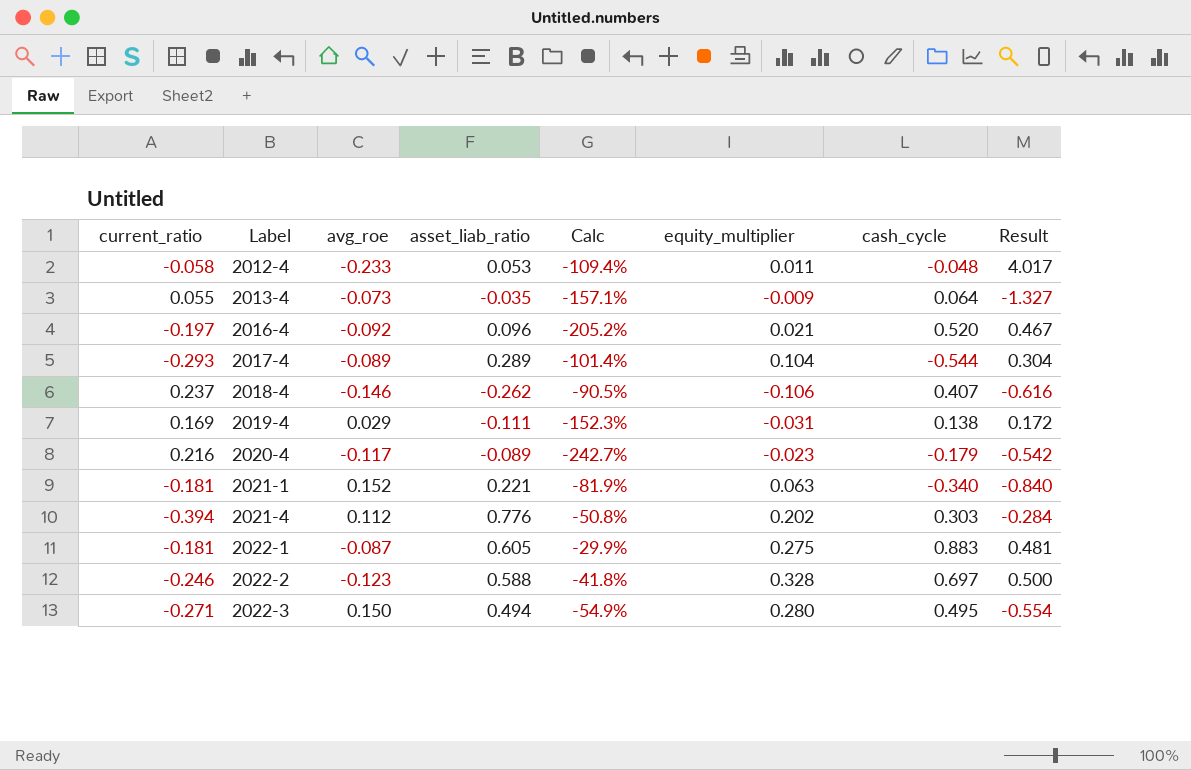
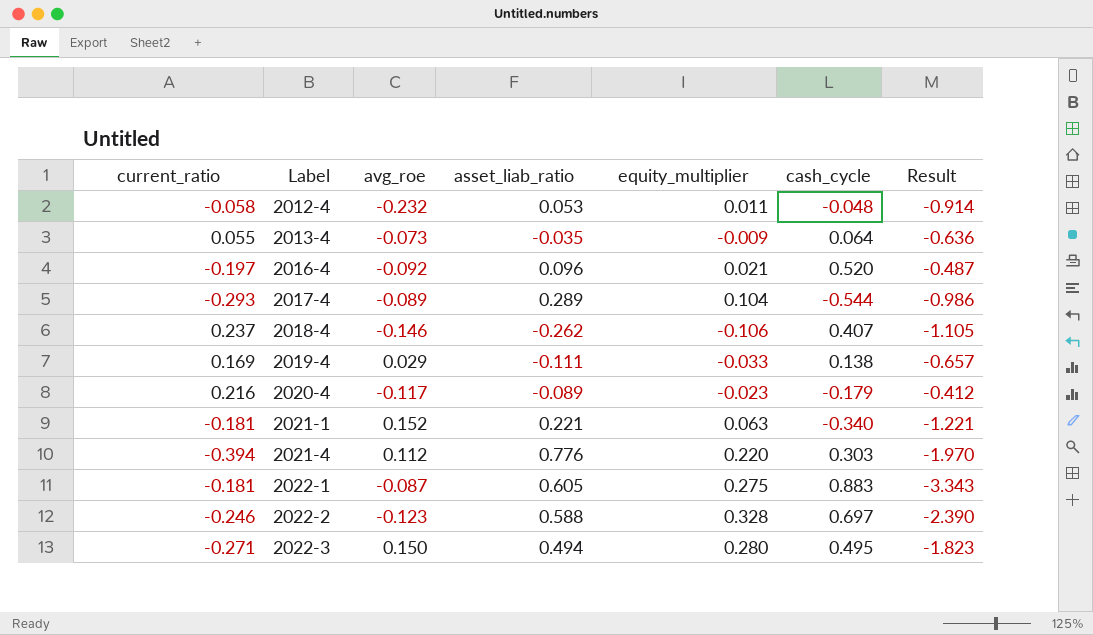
column Calc | formula: [current_ratio] / [asset_liab_ratio] -> none
column Result | formula: [avg_roe] / [current_ratio] -> [asset_liab_ratio] / [current_ratio]
2012-4 | avg_roe: -0.233 -> -0.232
2019-4 | equity_multiplier: -0.031 -> -0.033
2021-4 | equity_multiplier: 0.202 -> 0.220

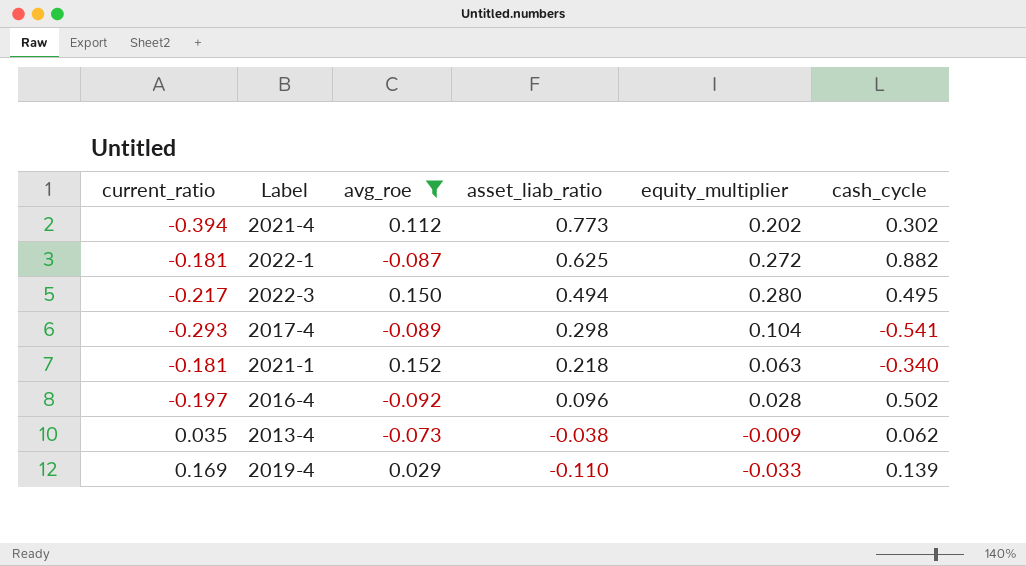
filter: none -> avg_roe >= -0.092
row order: Label ascending -> asset_liab_ratio descending
column Result | formula: [asset_liab_ratio] / [current_ratio] -> none
2021-4 | asset_liab_ratio: 0.776 -> 0.773
2021-4 | equity_multiplier: 0.220 -> 0.202
2021-4 | cash_cycle: 0.303 -> 0.302
2022-1 | asset_liab_ratio: 0.605 -> 0.625
2022-1 | equity_multiplier: 0.275 -> 0.272
2022-1 | cash_cycle: 0.883 -> 0.882
2022-3 | current_ratio: -0.271 -> -0.217
2017-4 | asset_liab_ratio: 0.289 -> 0.298
2017-4 | cash_cycle: -0.544 -> -0.541
2021-1 | asset_liab_ratio: 0.221 -> 0.218
2016-4 | equity_multiplier: 0.021 -> 0.028
2016-4 | cash_cycle: 0.520 -> 0.502
2013-4 | current_ratio: 0.055 -> 0.035
2013-4 | asset_liab_ratio: -0.035 -> -0.038
2013-4 | cash_cycle: 0.064 -> 0.062
2019-4 | asset_liab_ratio: -0.111 -> -0.110
2019-4 | cash_cycle: 0.138 -> 0.139

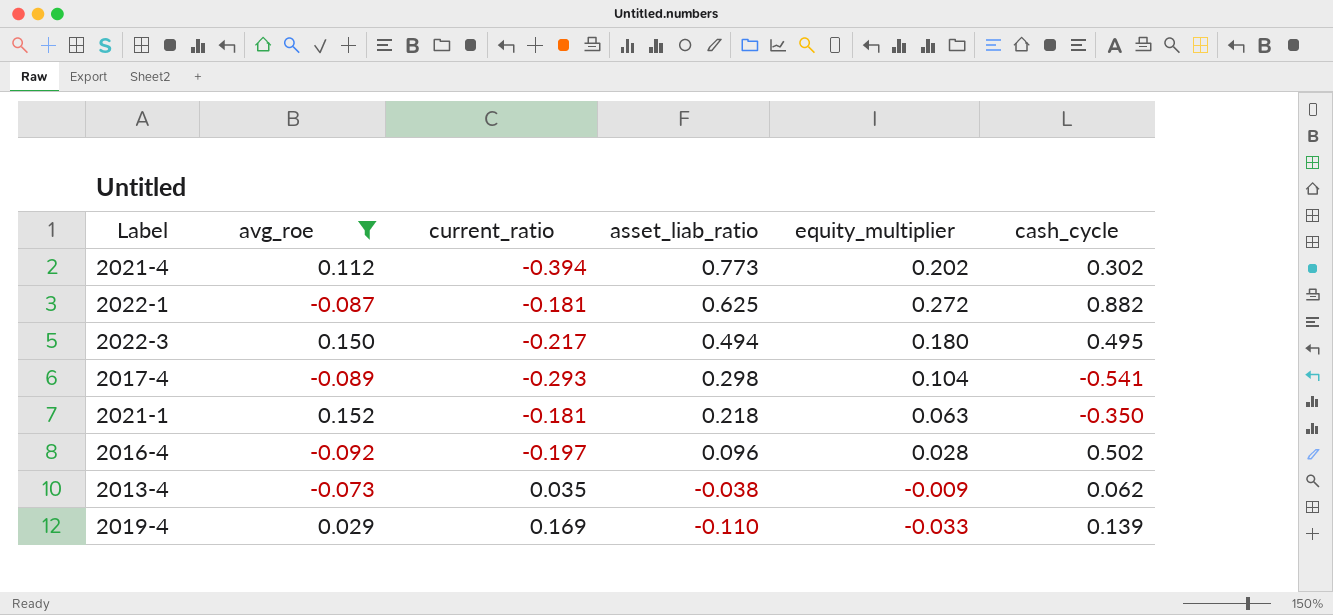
column current_ratio | position: 1 -> 3
2022-3 | equity_multiplier: 0.280 -> 0.180
2021-1 | cash_cycle: -0.340 -> -0.350

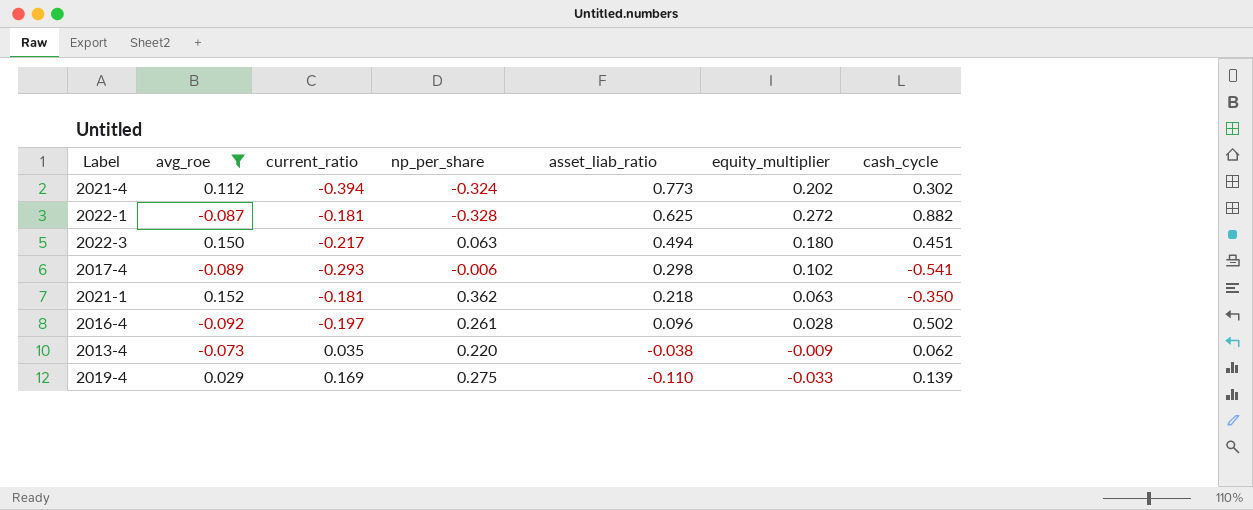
column np_per_share | position: none -> 4
2022-3 | cash_cycle: 0.495 -> 0.451
2017-4 | equity_multiplier: 0.104 -> 0.102

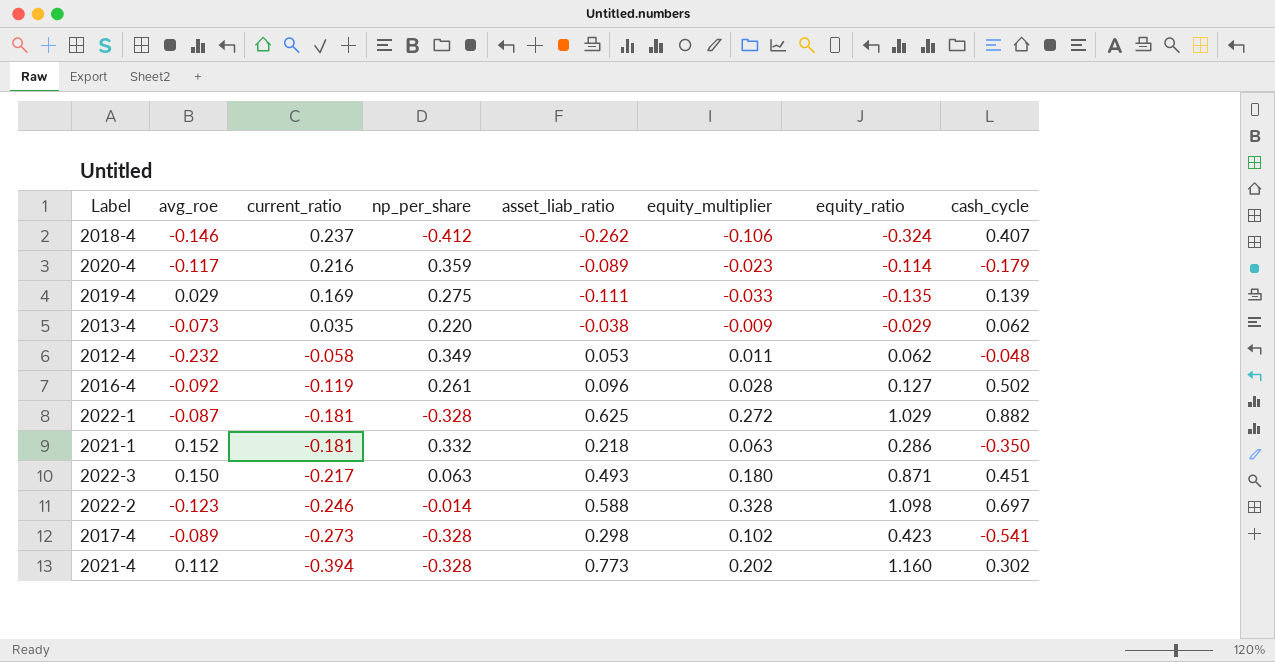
filter: avg_roe >= -0.092 -> none
row order: asset_liab_ratio descending -> current_ratio descending
column equity_ratio | position: none -> 7
2019-4 | asset_liab_ratio: -0.110 -> -0.111
2016-4 | current_ratio: -0.197 -> -0.119
2021-1 | np_per_share: 0.362 -> 0.332
2022-3 | asset_liab_ratio: 0.494 -> 0.493
2017-4 | current_ratio: -0.293 -> -0.273
2017-4 | np_per_share: -0.006 -> -0.328
2021-4 | np_per_share: -0.324 -> -0.328

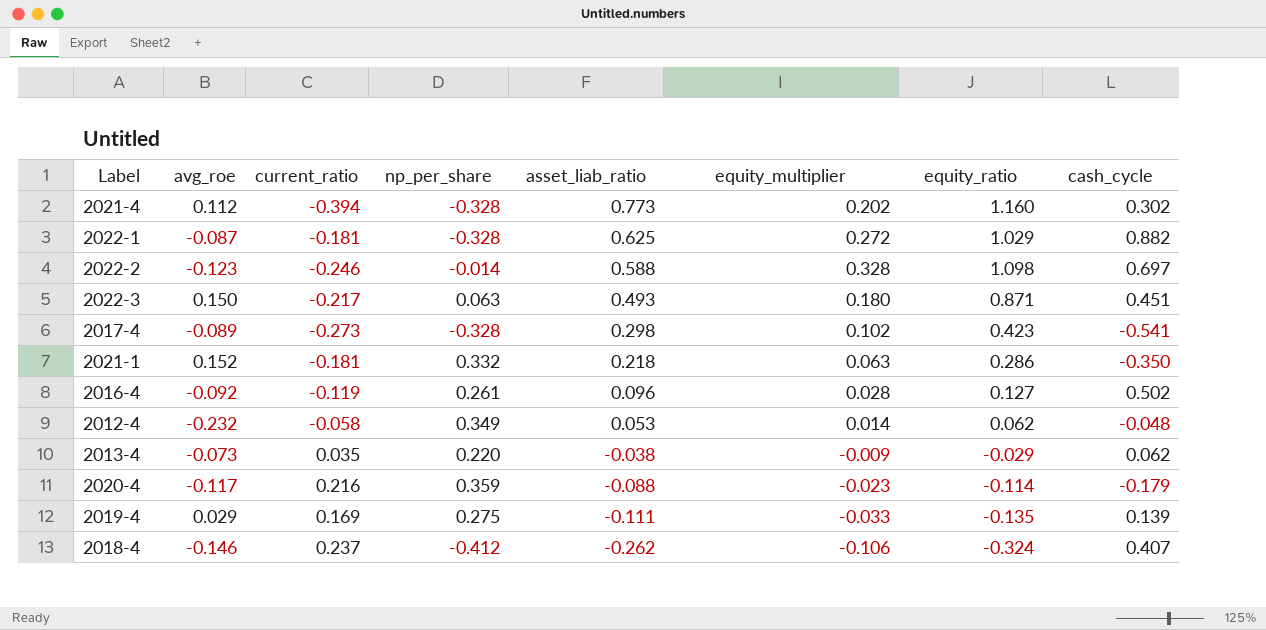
row order: current_ratio descending -> asset_liab_ratio descending
2012-4 | equity_multiplier: 0.011 -> 0.014
2020-4 | asset_liab_ratio: -0.089 -> -0.088

